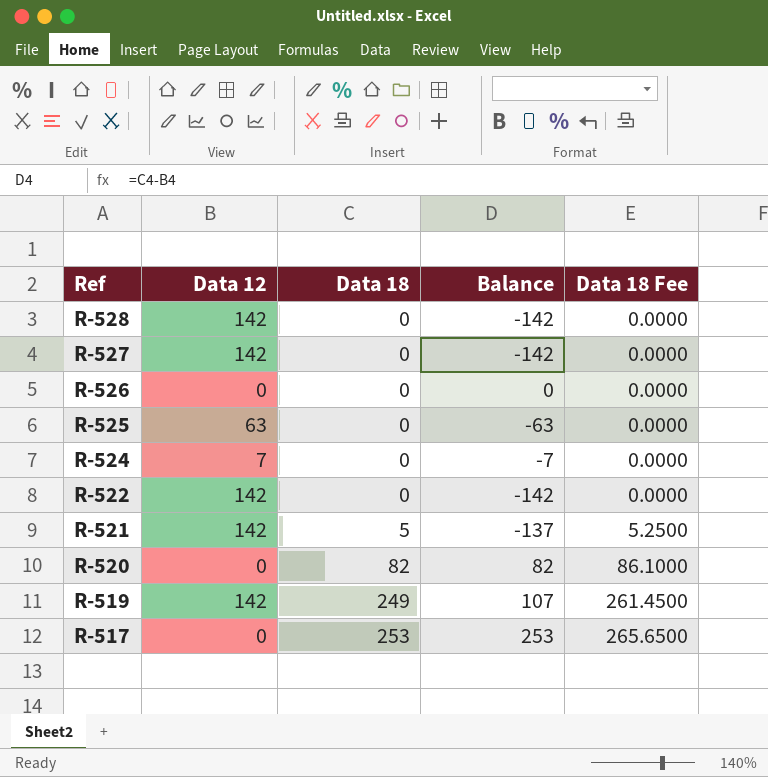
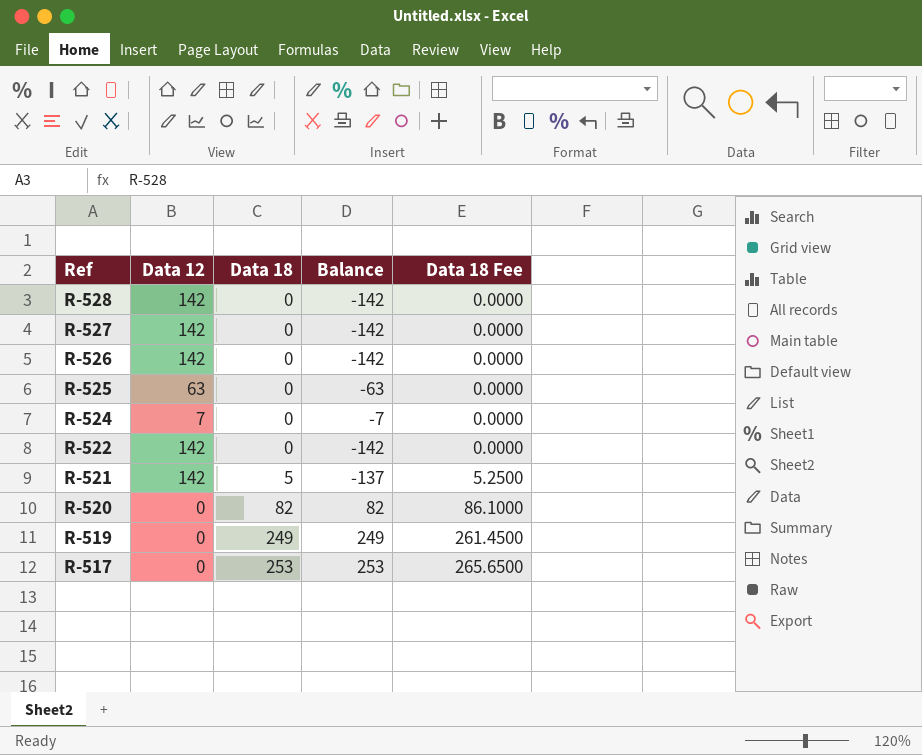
R-526 | Data 12: 0 -> 142
R-526 | Balance: 0 -> -142
R-519 | Data 12: 142 -> 0
R-519 | Balance: 107 -> 249

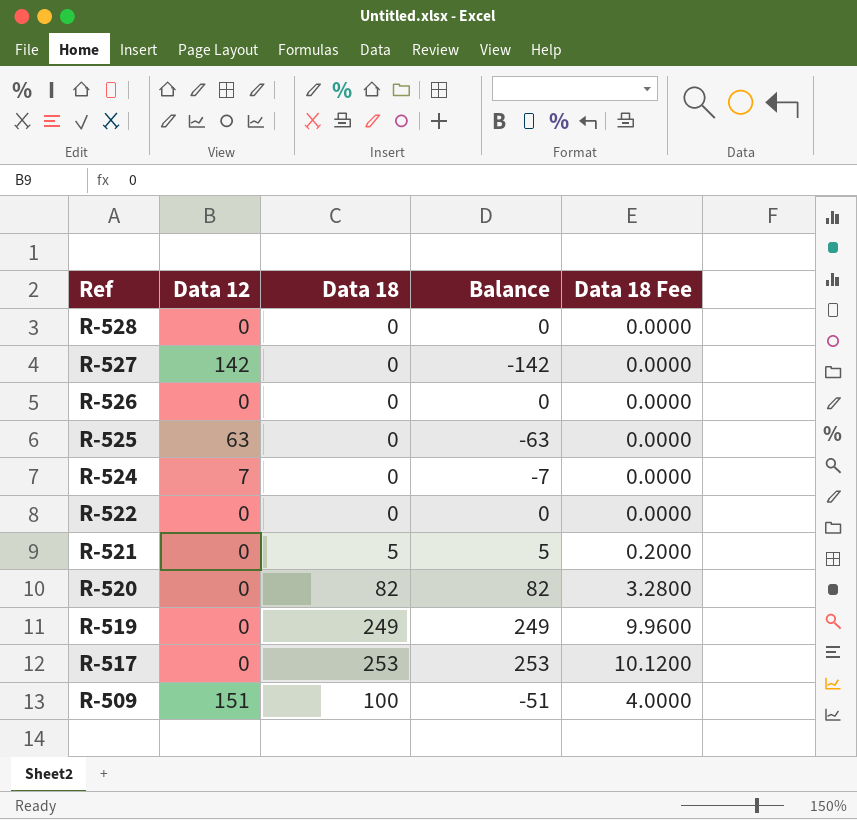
column Data 18 Fee | formula: [Data 18] * 1.05 -> [Data 18] * 0.04
R-528 | Data 12: 142 -> 0
R-528 | Balance: -142 -> 0
R-526 | Data 12: 142 -> 0
R-526 | Balance: -142 -> 0
R-522 | Data 12: 142 -> 0
R-522 | Balance: -142 -> 0
R-521 | Data 12: 142 -> 0
R-521 | Balance: -137 -> 5
row R-509: none -> 151 | 100 | -51 | 4.0000

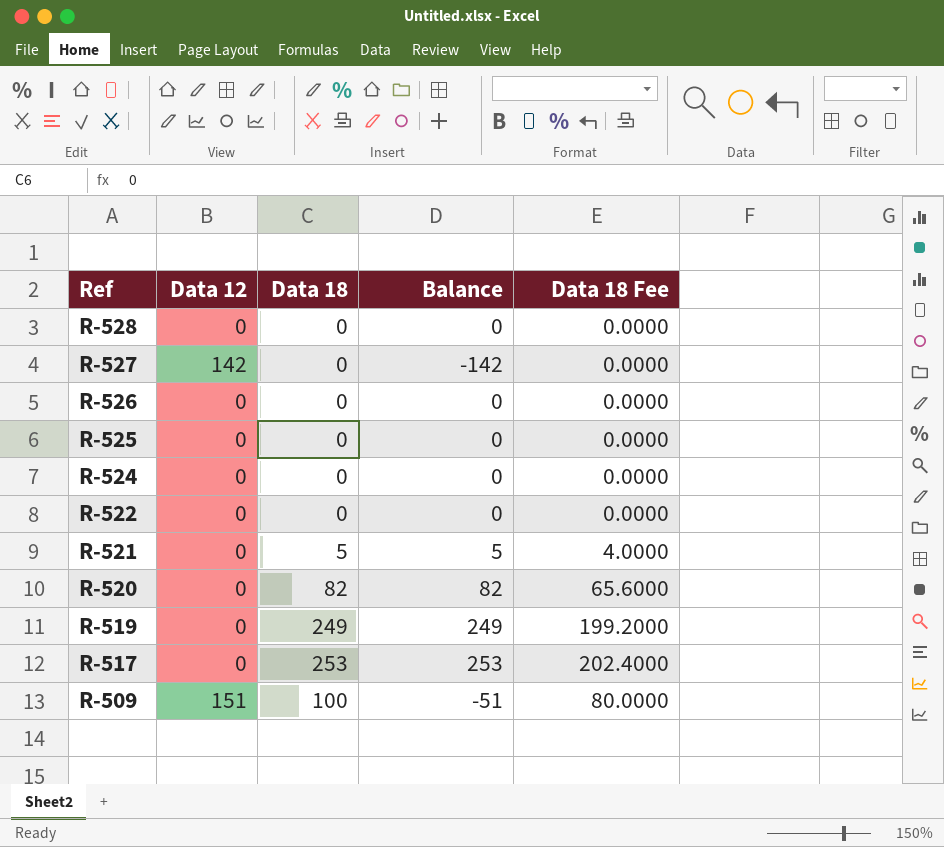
column Data 18 Fee | formula: [Data 18] * 0.04 -> [Data 18] * 0.8
R-525 | Data 12: 63 -> 0
R-525 | Balance: -63 -> 0
R-524 | Data 12: 7 -> 0
R-524 | Balance: -7 -> 0

